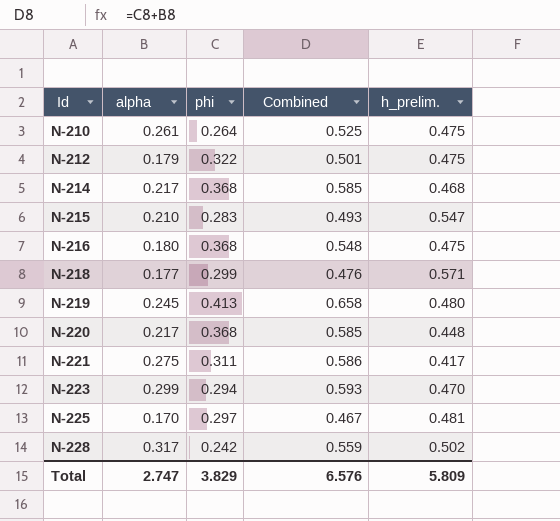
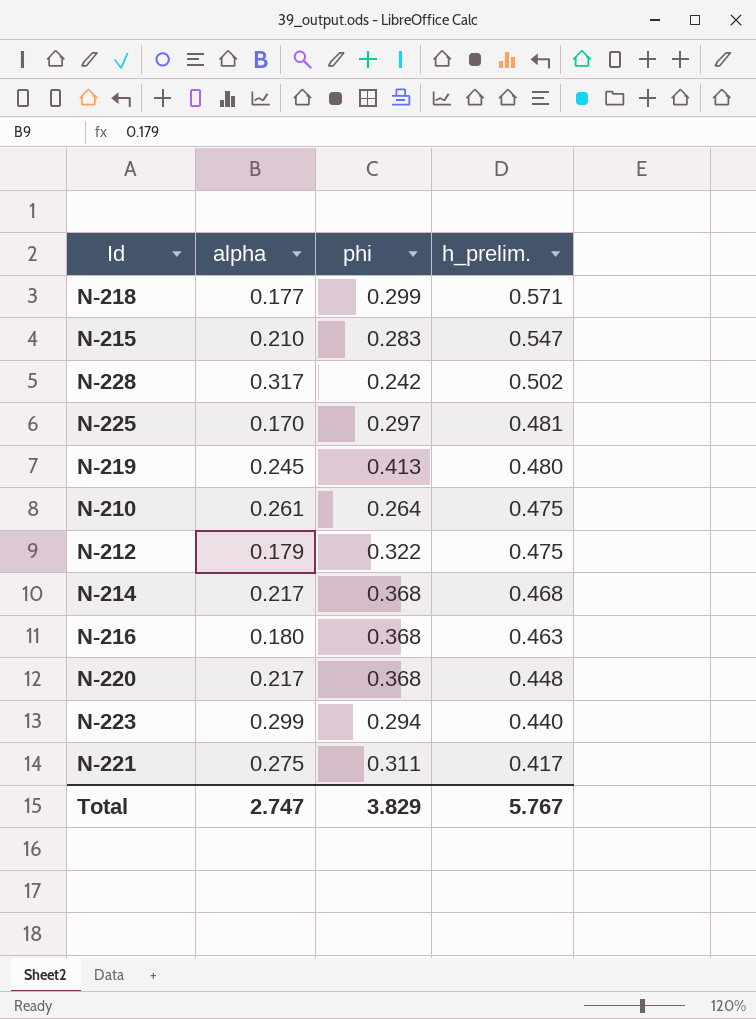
row order: Id ascending -> h_prelim. descending
column Combined | formula: [alpha] + [phi] -> none
N-216 | h_prelim.: 0.475 -> 0.463
N-223 | h_prelim.: 0.470 -> 0.440
Total | h_prelim.: 5.809 -> 5.767

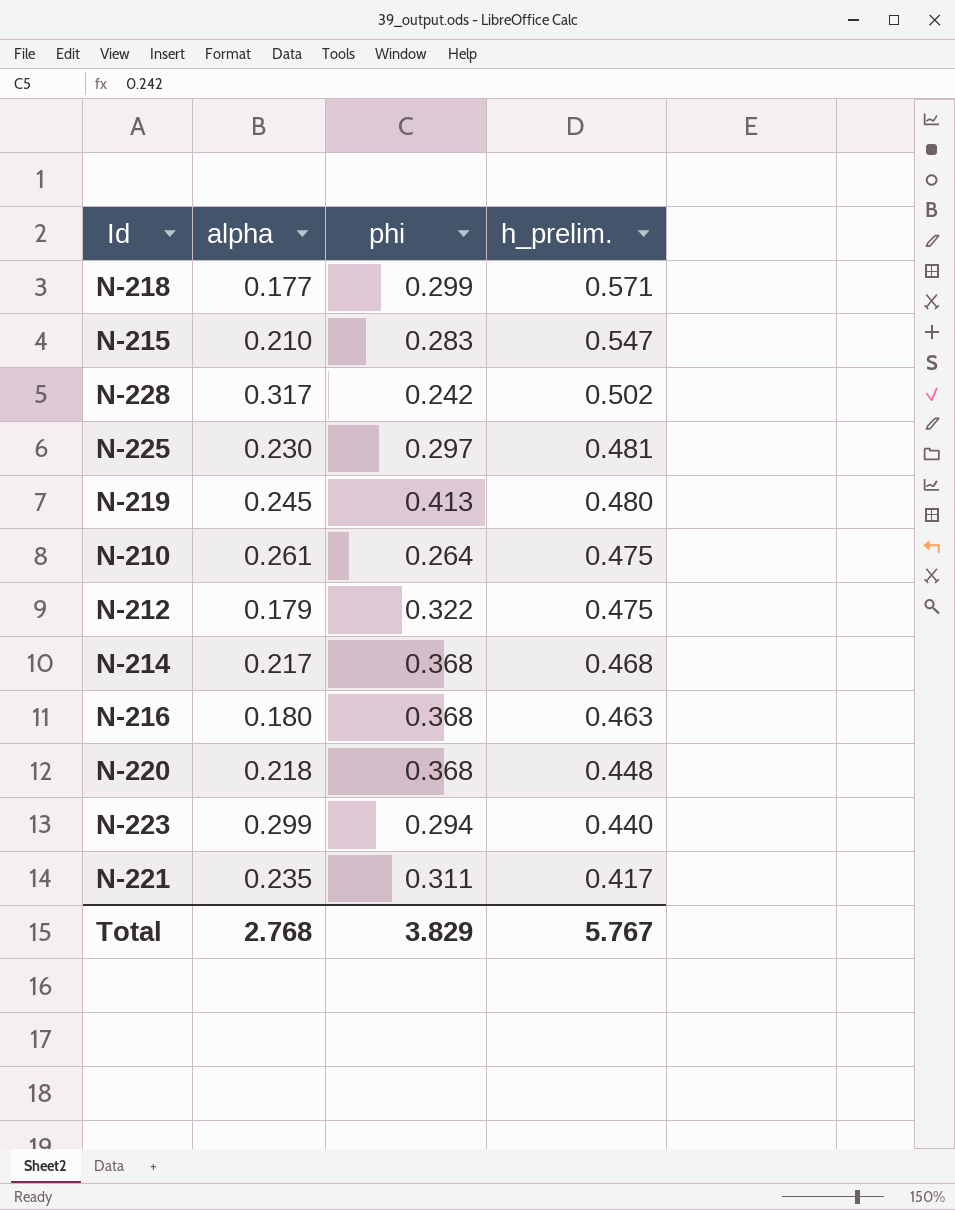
N-225 | alpha: 0.170 -> 0.230
N-220 | alpha: 0.217 -> 0.218
N-221 | alpha: 0.275 -> 0.235
Total | alpha: 2.747 -> 2.768

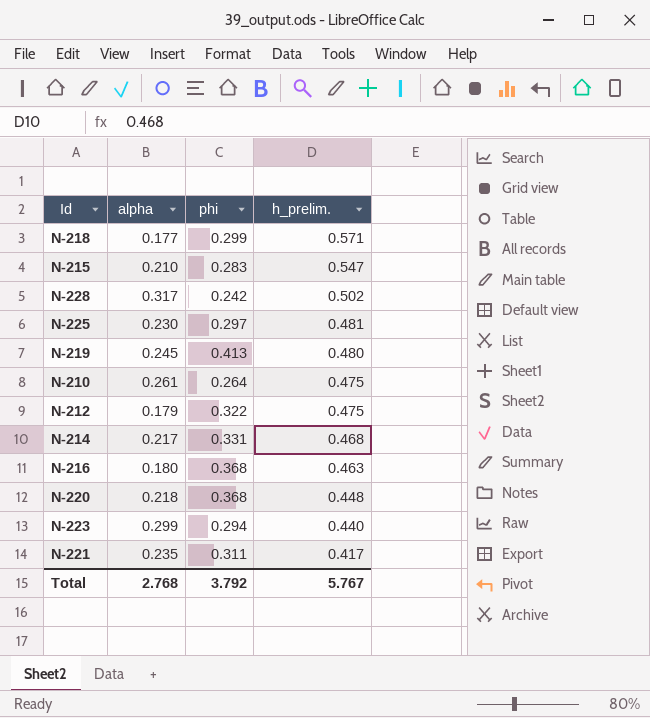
N-214 | phi: 0.368 -> 0.331
Total | phi: 3.829 -> 3.792

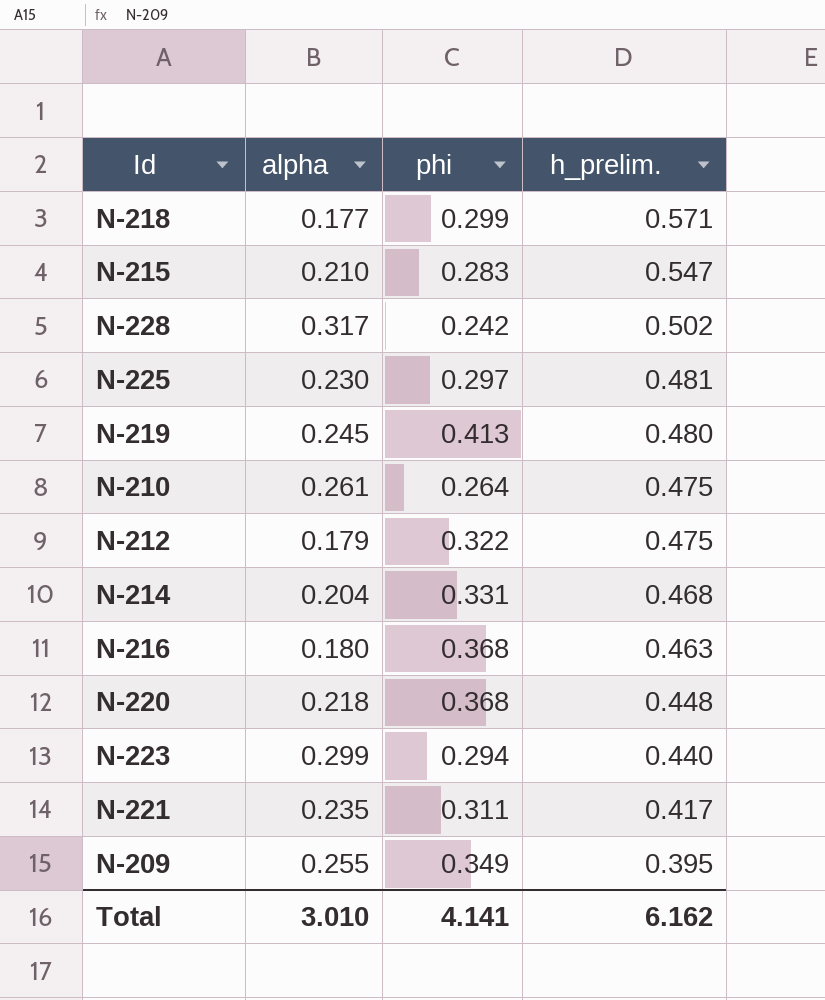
N-214 | alpha: 0.217 -> 0.204
row N-209: none -> 0.255 | 0.349 | 0.395
Total | alpha: 2.768 -> 3.010
Total | phi: 3.792 -> 4.141
Total | h_prelim.: 5.767 -> 6.162

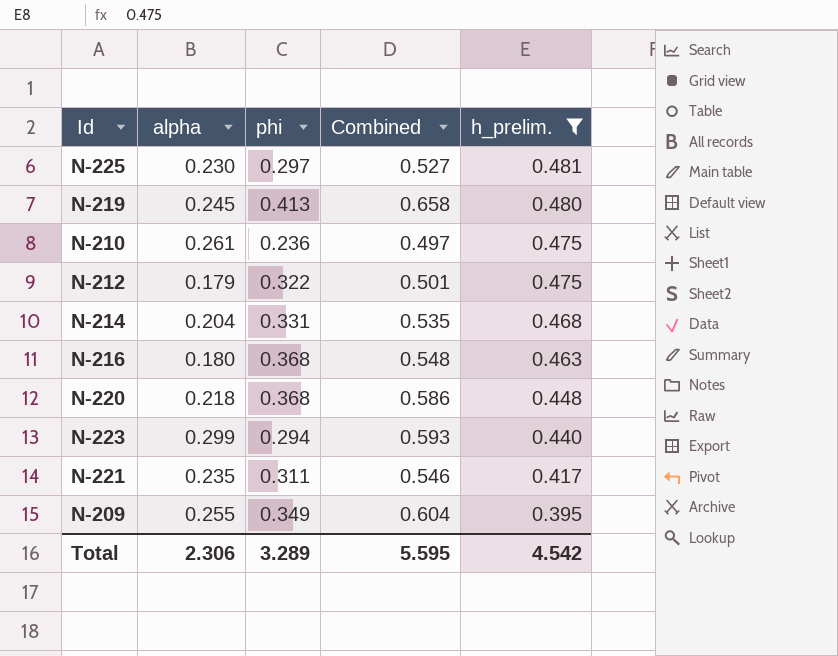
filter: none -> h_prelim. <= 0.481
column Combined | formula: none -> [alpha] + [phi]
N-210 | phi: 0.264 -> 0.236
Total | alpha: 3.010 -> 2.306
Total | phi: 4.141 -> 3.289
Total | h_prelim.: 6.162 -> 4.542

